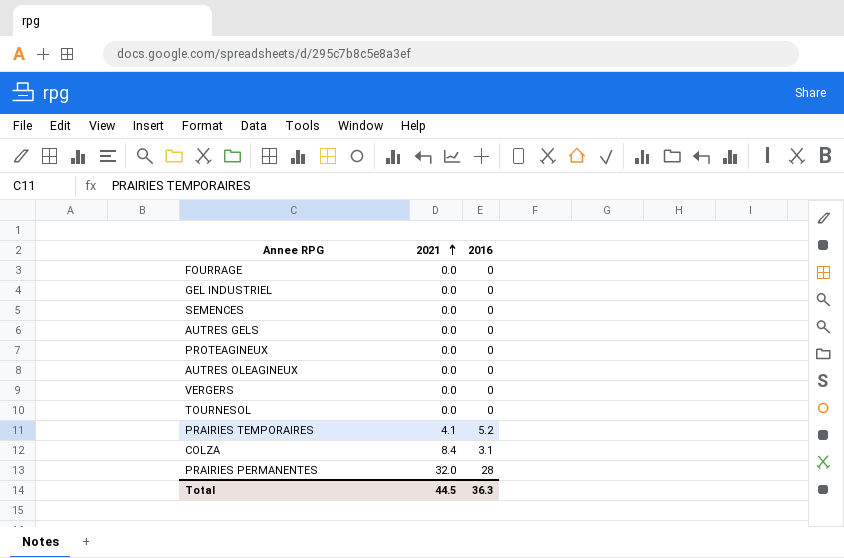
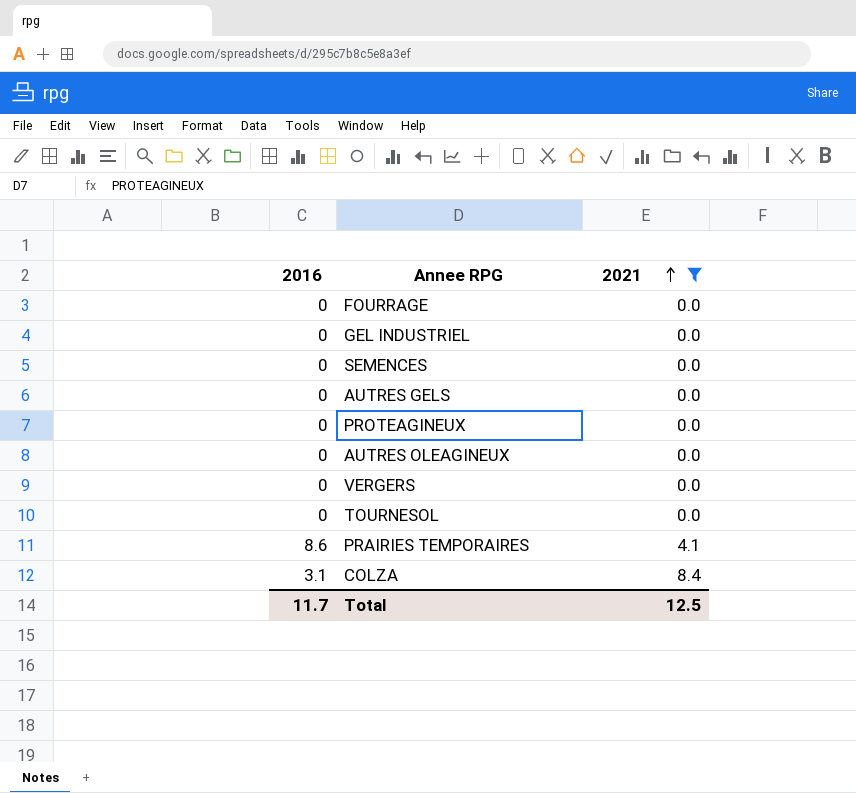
filter: none -> 2021 != 32.0
column 2016 | position: 3 -> 1
PRAIRIES TEMPORAIRES | 2016: 5.2 -> 8.6
Total | 2016: 36.3 -> 11.7
Total | 2021: 44.5 -> 12.5

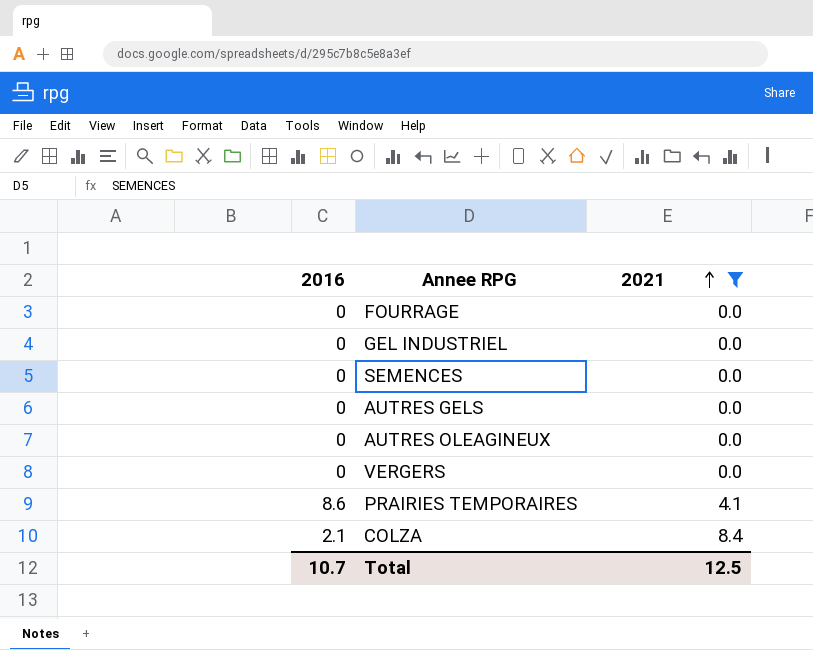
row PROTEAGINEUX: 0 | 0.0 -> none
row TOURNESOL: 0 | 0.0 -> none
COLZA | 2016: 3.1 -> 2.1
Total | 2016: 11.7 -> 10.7

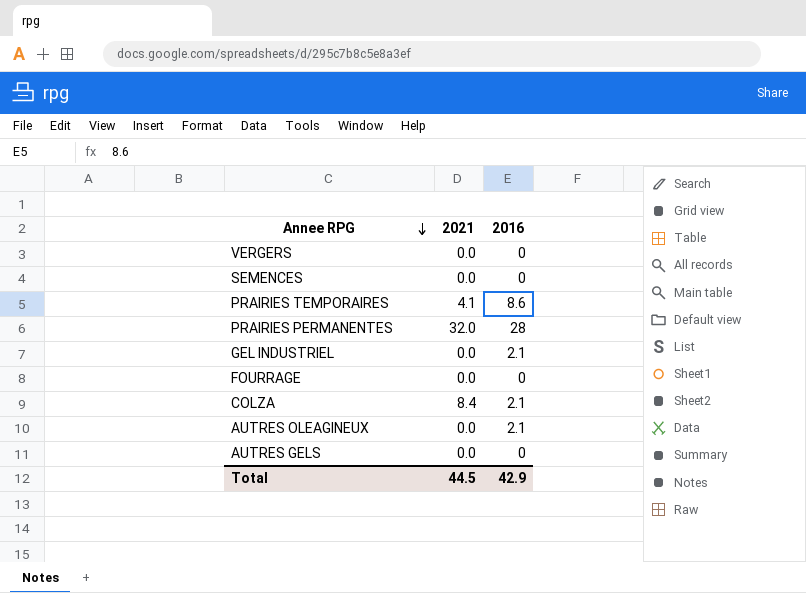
filter: 2021 != 32.0 -> none
row order: 2021 ascending -> Annee RPG descending
column 2016 | position: 1 -> 3
GEL INDUSTRIEL | 2016: 0 -> 2.1
AUTRES OLEAGINEUX | 2016: 0 -> 2.1
Total | 2021: 12.5 -> 44.5
Total | 2016: 10.7 -> 42.9

